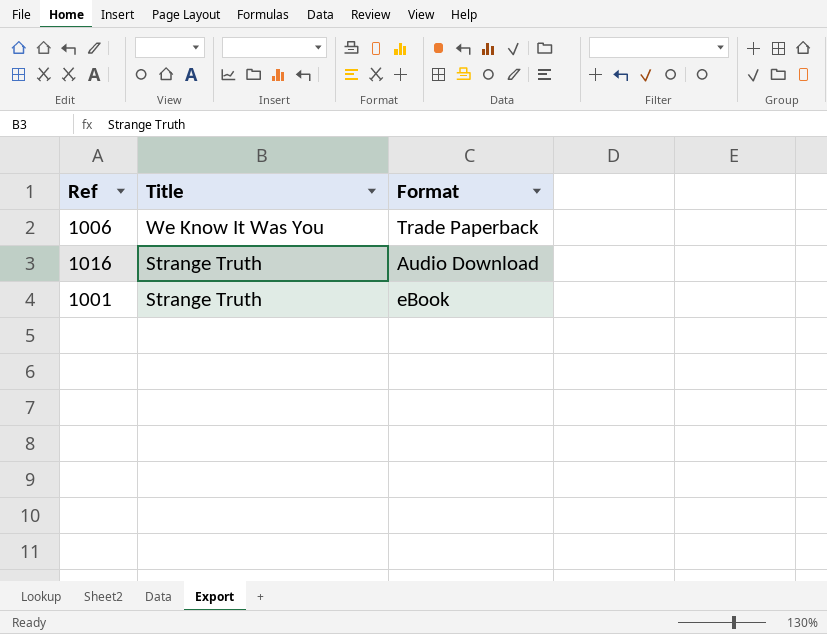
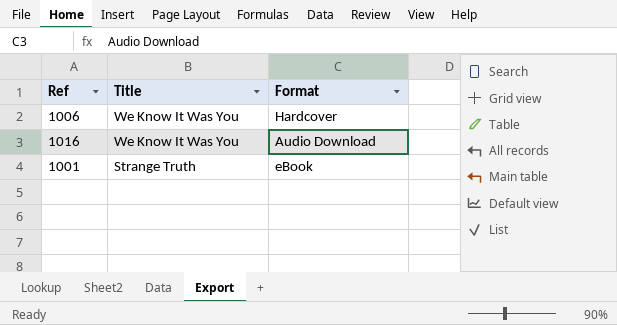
1006 | Format: Trade Paperback -> Hardcover
1016 | Title: Strange Truth -> We Know It Was You

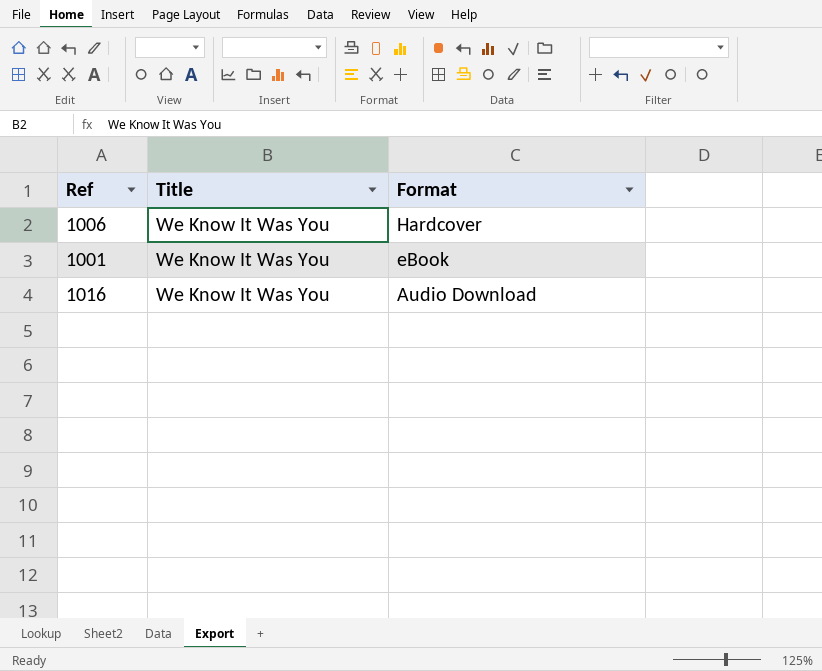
row order: Title descending -> Format descending
1001 | Title: Strange Truth -> We Know It Was You

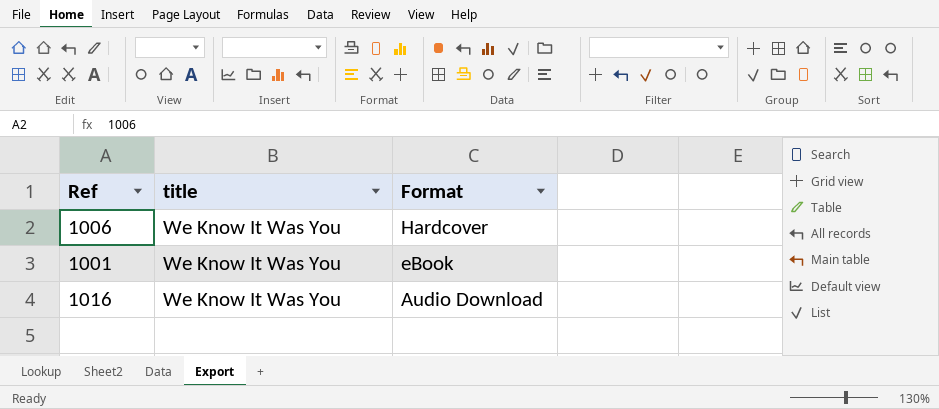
column name: Title -> title

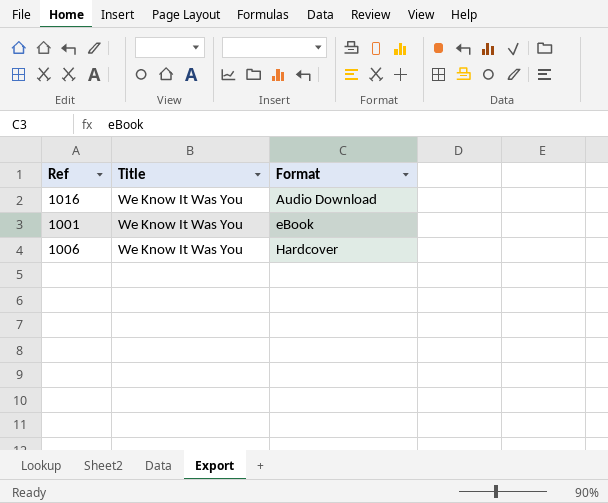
row order: Format descending -> Format ascending
column name: title -> Title

